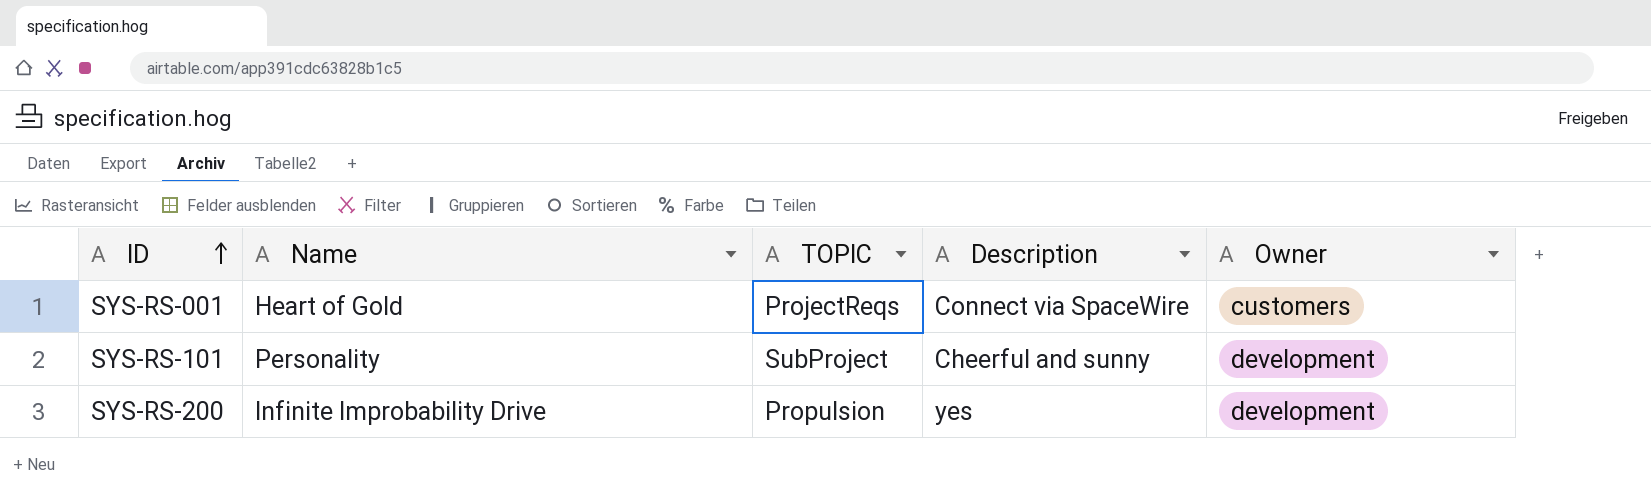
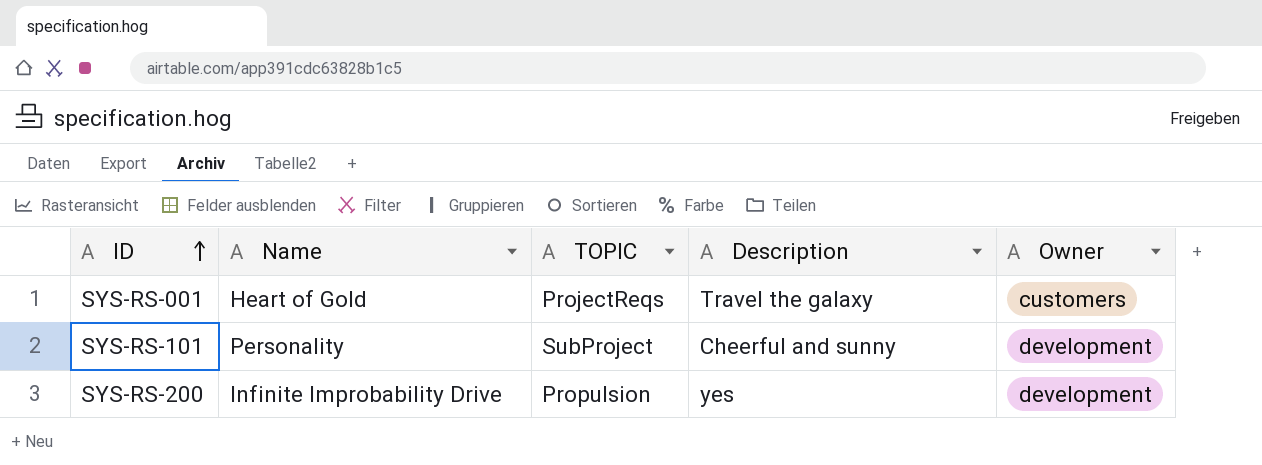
SYS-RS-001 | Description: Connect via SpaceWire -> Travel the galaxy

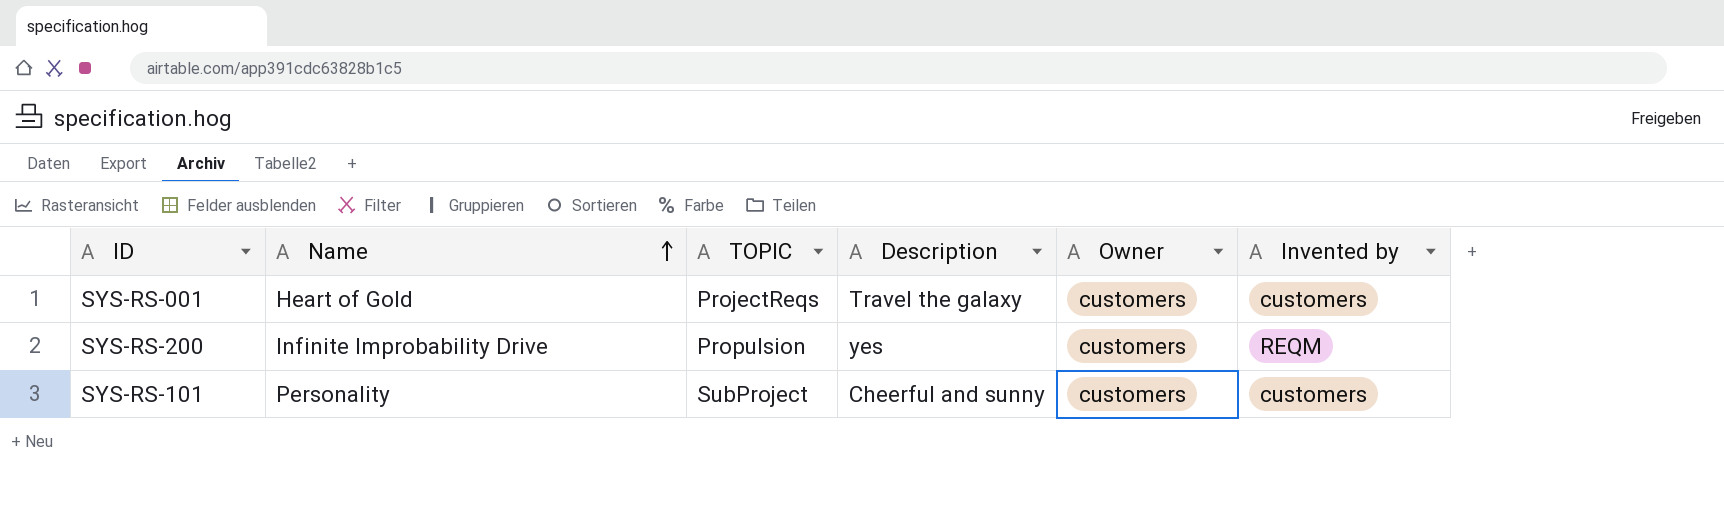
row order: ID ascending -> Name ascending
column Invented by | position: none -> 6
SYS-RS-200 | Owner: development -> customers
SYS-RS-101 | Owner: development -> customers

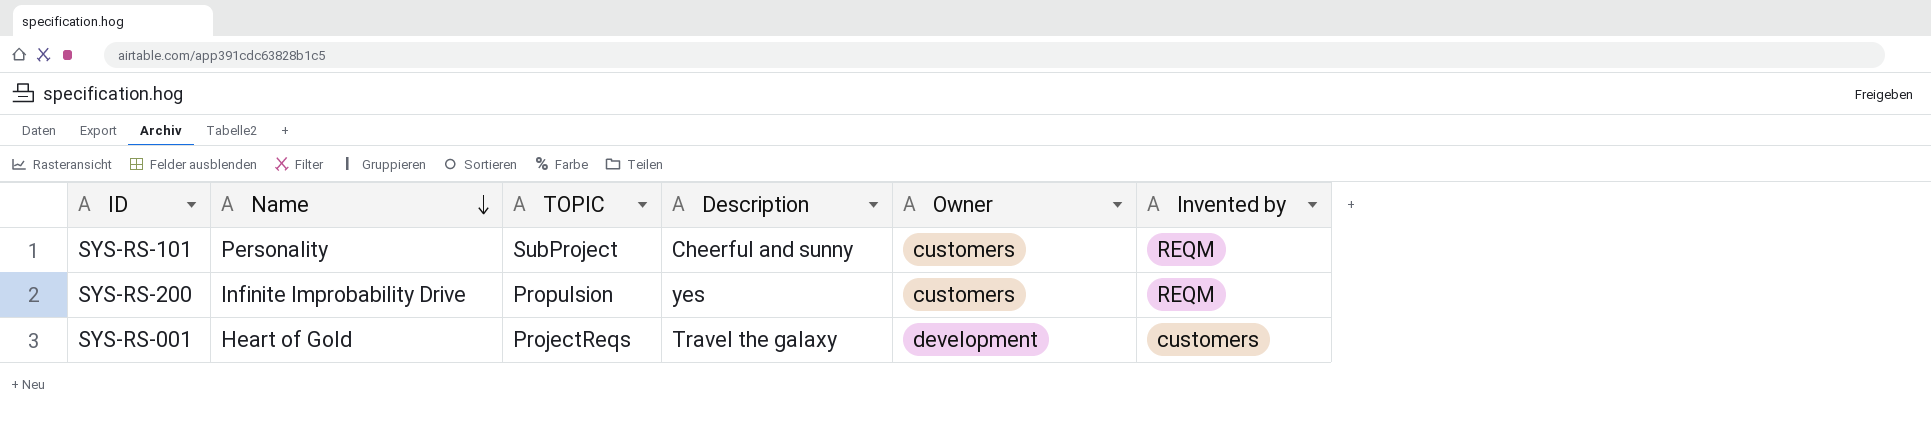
row order: Name ascending -> Name descending
SYS-RS-101 | Invented by: customers -> REQM
SYS-RS-001 | Owner: customers -> development

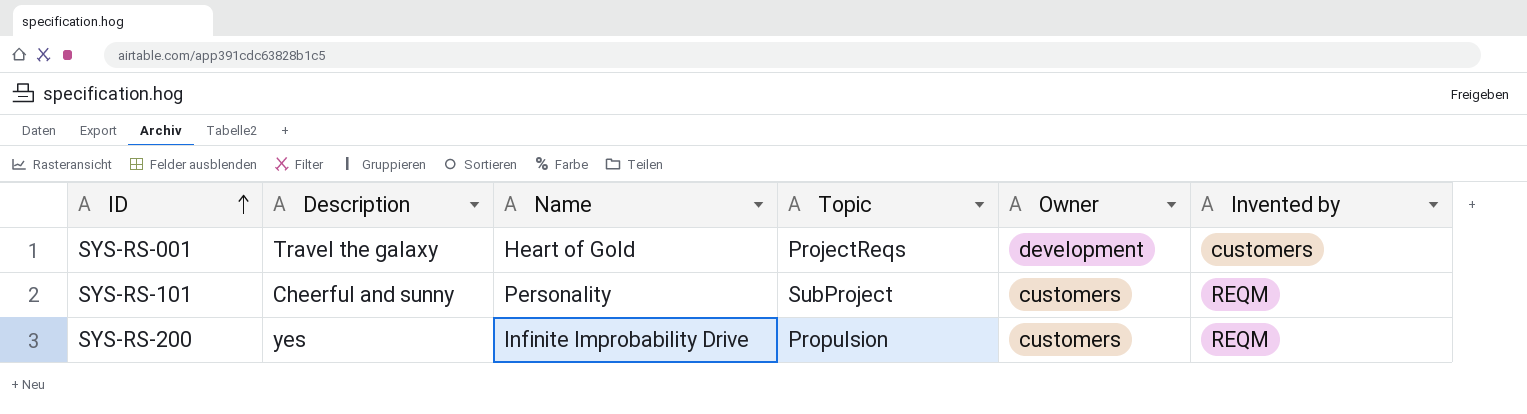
row order: Name descending -> ID ascending
column Description | position: 4 -> 2
column name: TOPIC -> Topic

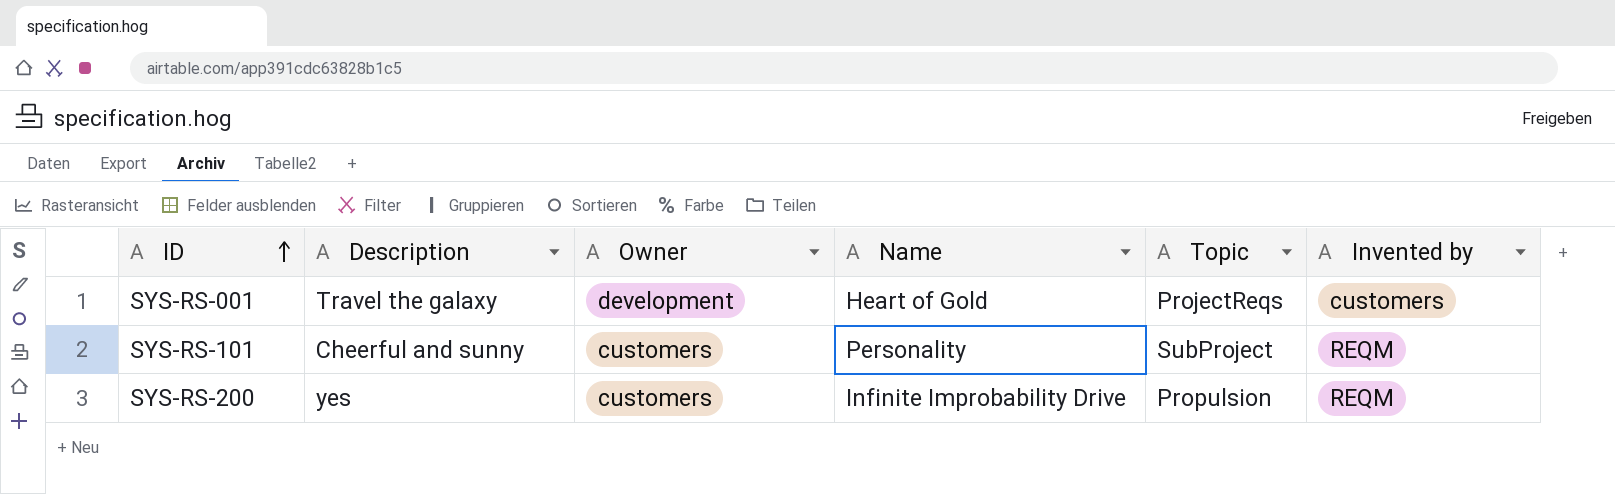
column Owner | position: 5 -> 3

